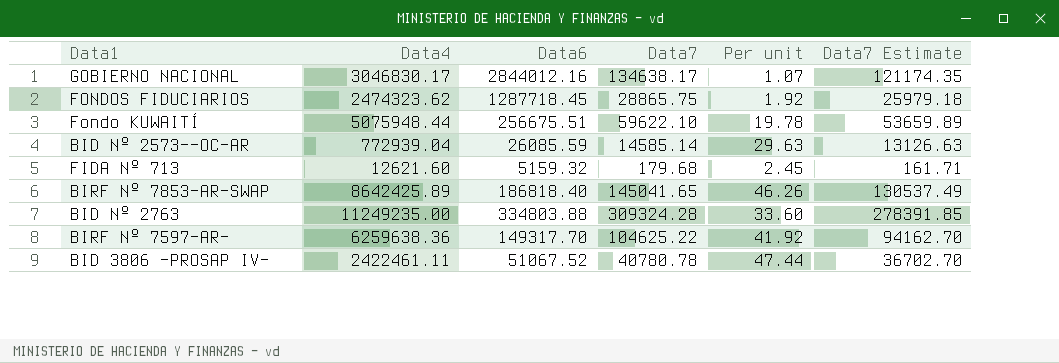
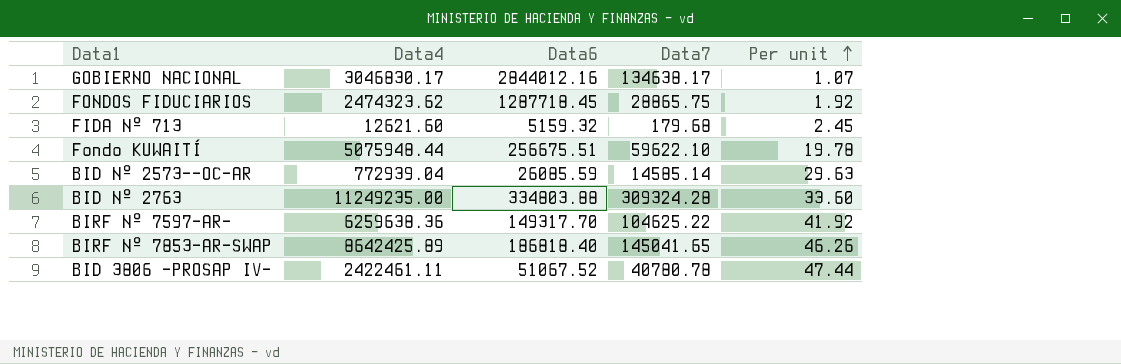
row order: none -> Per unit ascending
column Data7 Estimate | formula: [Data7] * 0.9 -> none

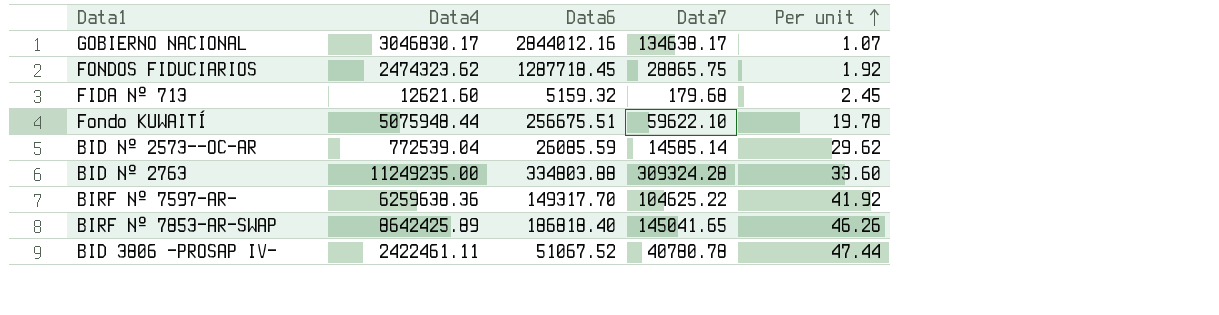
BID Nº 2573--OC-AR | Data4: 772939.04 -> 772539.04
BID Nº 2573--OC-AR | Per unit: 29.63 -> 29.62

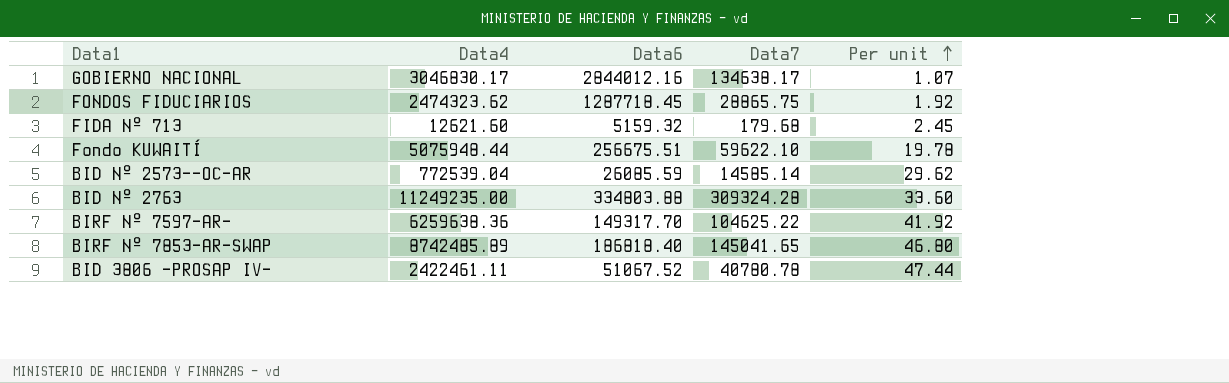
BIRF Nº 7853-AR-SWAP | Data4: 8642425.89 -> 8742485.89
BIRF Nº 7853-AR-SWAP | Per unit: 46.26 -> 46.80

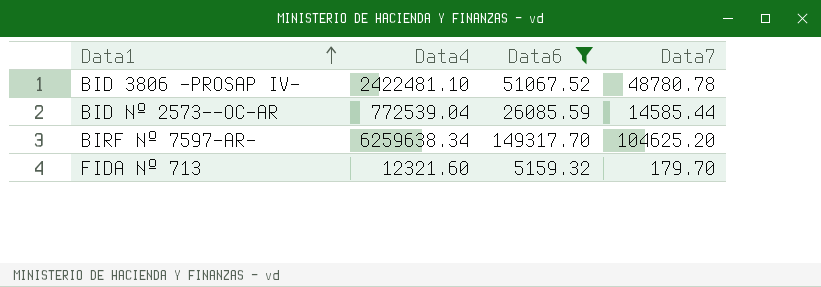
filter: none -> Data6 <= 149317.70
row order: Per unit ascending -> Data1 ascending
column Per unit | formula: [Data4] / [Data6] -> none
BID 3806 -PROSAP IV- | Data4: 2422461.11 -> 2422481.10
BID 3806 -PROSAP IV- | Data7: 40780.78 -> 48780.78
BID Nº 2573--OC-AR | Data7: 14585.14 -> 14585.44
BIRF Nº 7597-AR- | Data4: 6259638.36 -> 6259638.34
BIRF Nº 7597-AR- | Data7: 104625.22 -> 104625.20
FIDA Nº 713 | Data4: 12621.60 -> 12321.60
FIDA Nº 713 | Data7: 179.68 -> 179.70

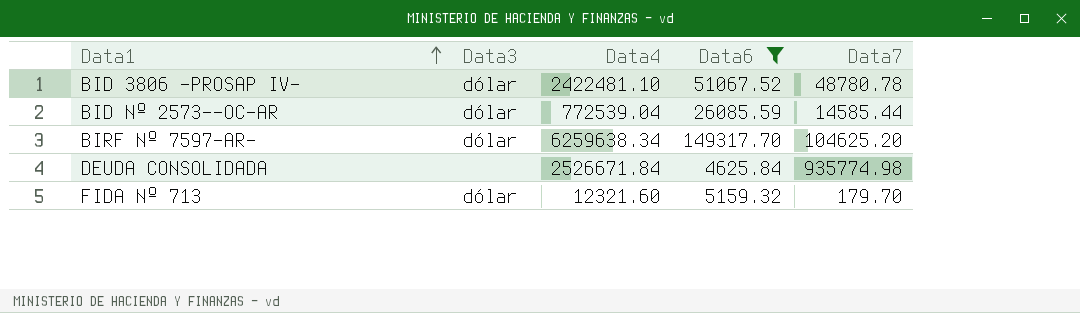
column Data3 | position: none -> 2
row DEUDA CONSOLIDADA: none -> none | 2526671.84 | 4625.84 | 935774.98

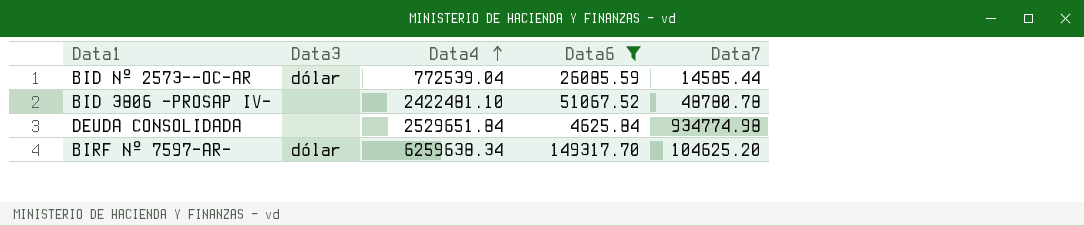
row order: Data1 ascending -> Data4 ascending
row FIDA Nº 713: dólar | 12321.60 | 5159.32 | 179.70 -> none
BID 3806 -PROSAP IV- | Data3: dólar -> none
DEUDA CONSOLIDADA | Data4: 2526671.84 -> 2529651.84
DEUDA CONSOLIDADA | Data7: 935774.98 -> 934774.98

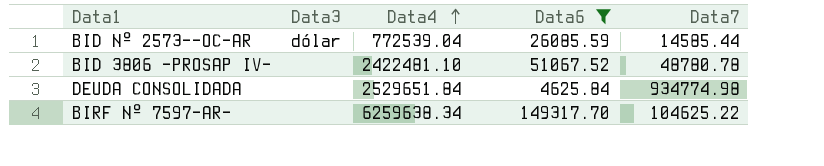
BIRF Nº 7597-AR- | Data3: dólar -> none
BIRF Nº 7597-AR- | Data7: 104625.20 -> 104625.22

